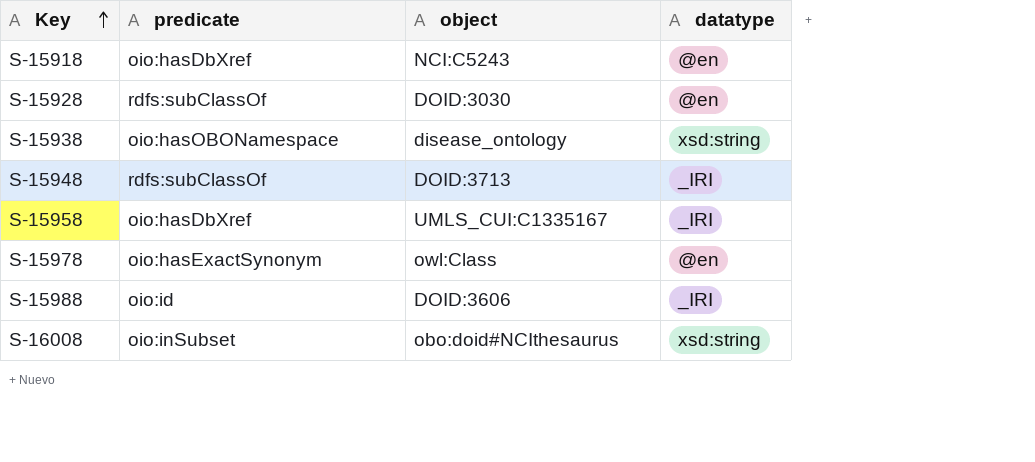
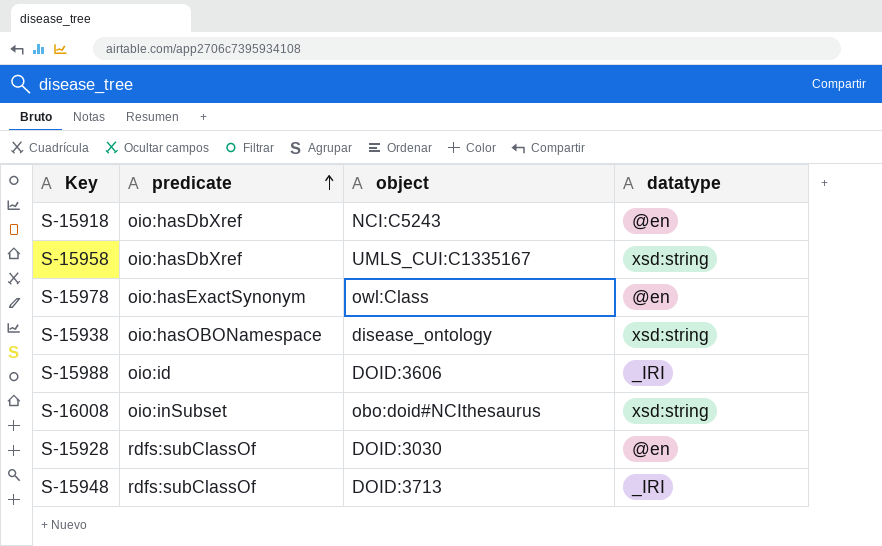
row order: Key ascending -> predicate ascending
S-15958 | datatype: _IRI -> xsd:string

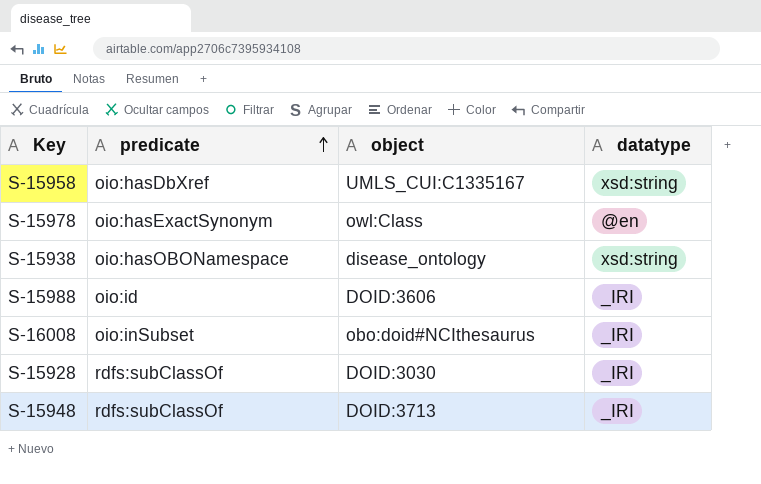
row S-15918: oio:hasDbXref | NCI:C5243 | @en -> none
S-16008 | datatype: xsd:string -> _IRI
S-15928 | datatype: @en -> _IRI

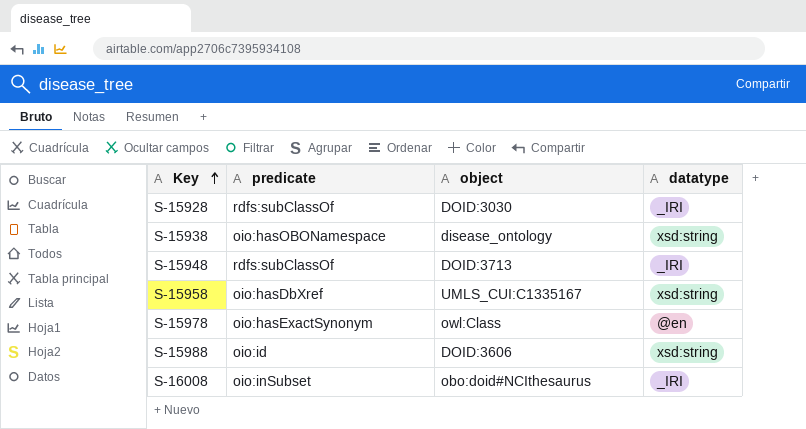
row order: predicate ascending -> Key ascending
S-15988 | datatype: _IRI -> xsd:string

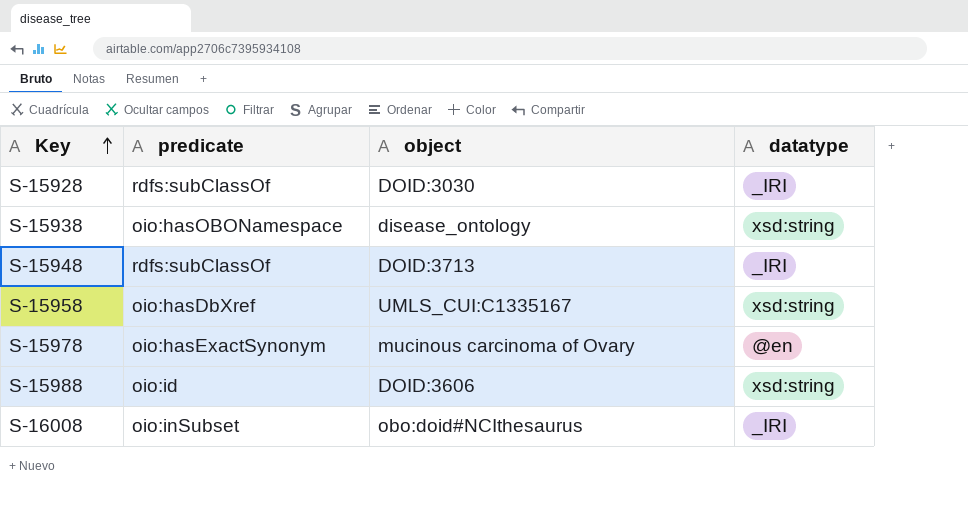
S-15978 | object: owl:Class -> mucinous carcinoma of Ovary

